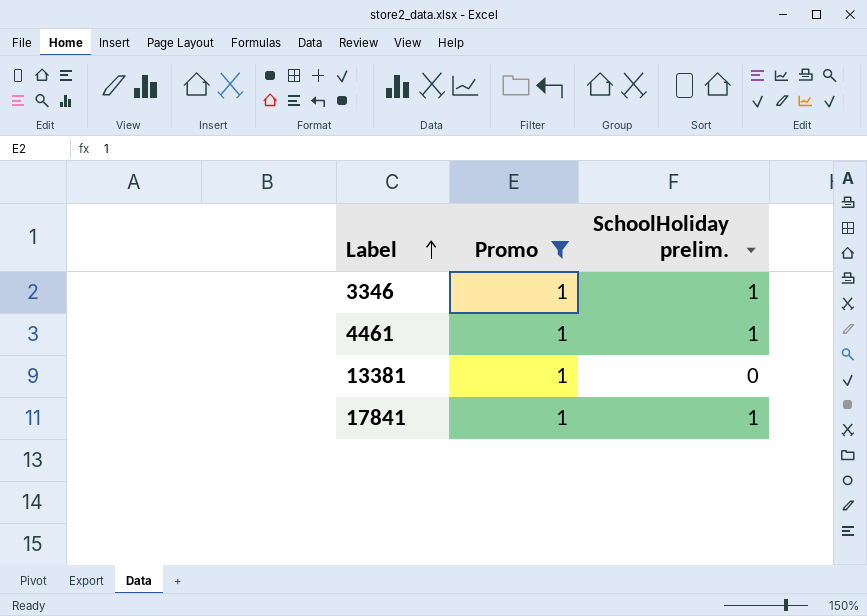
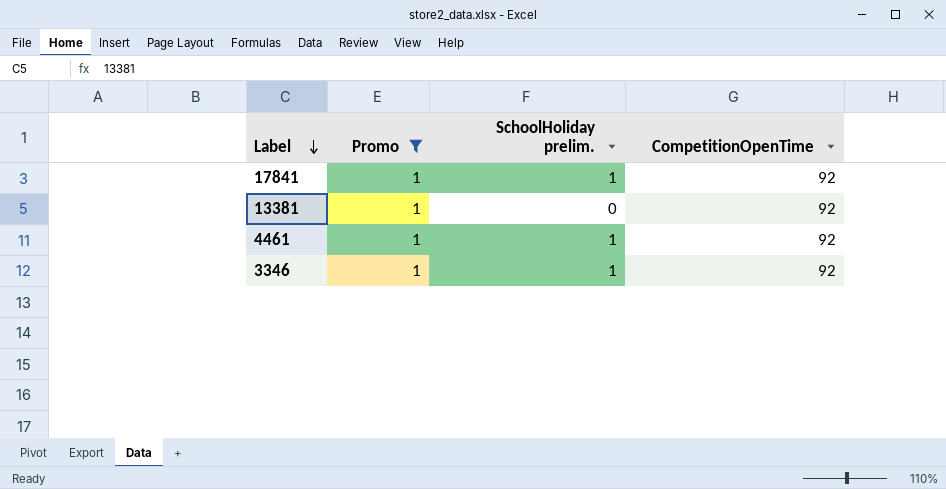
row order: Label ascending -> Label descending
column CompetitionOpenTime | position: none -> 4

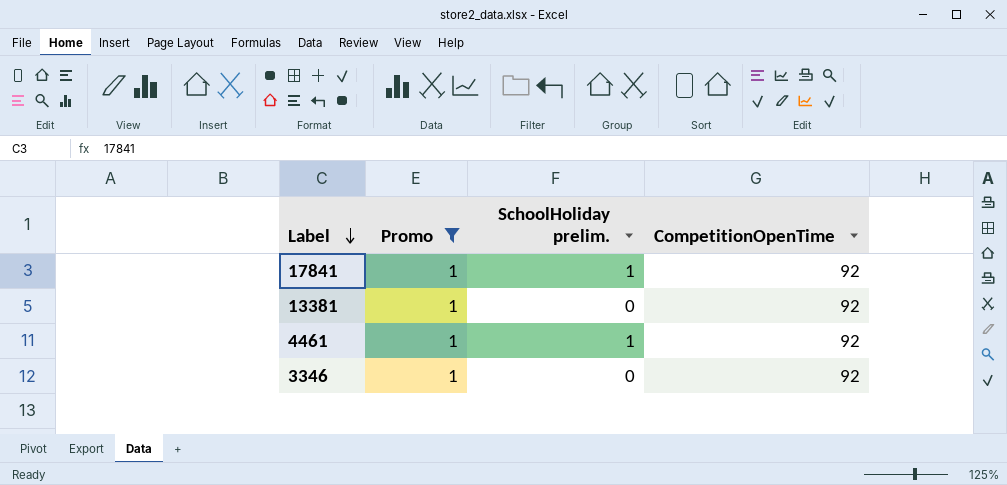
3346 | SchoolHoliday prelim.: 1 -> 0

